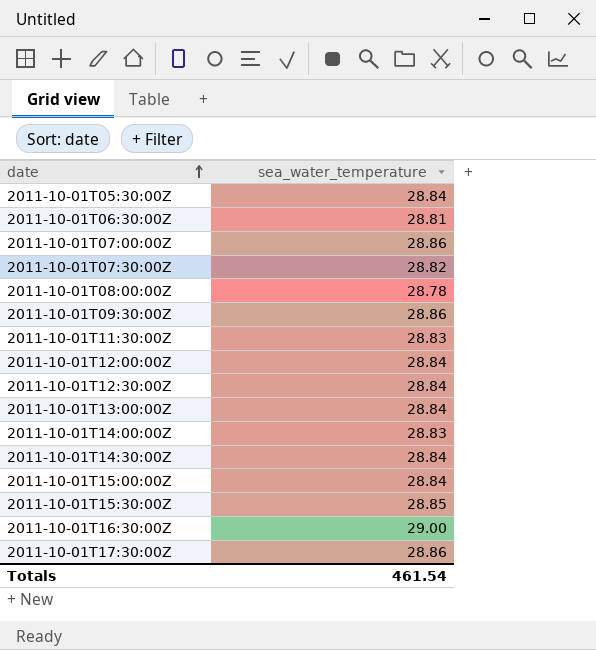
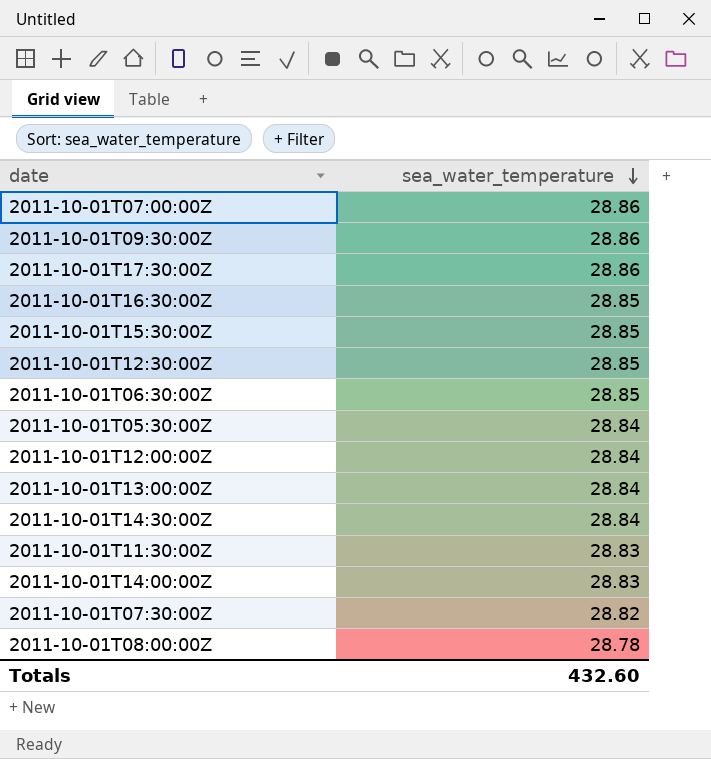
row order: date ascending -> sea_water_temperature descending
row 2011-10-01T15:00:00Z: 28.84 -> none
2011-10-01T16:30:00Z | sea_water_temperature: 29.00 -> 28.85
2011-10-01T12:30:00Z | sea_water_temperature: 28.84 -> 28.85
2011-10-01T06:30:00Z | sea_water_temperature: 28.81 -> 28.85
Totals | sea_water_temperature: 461.54 -> 432.60

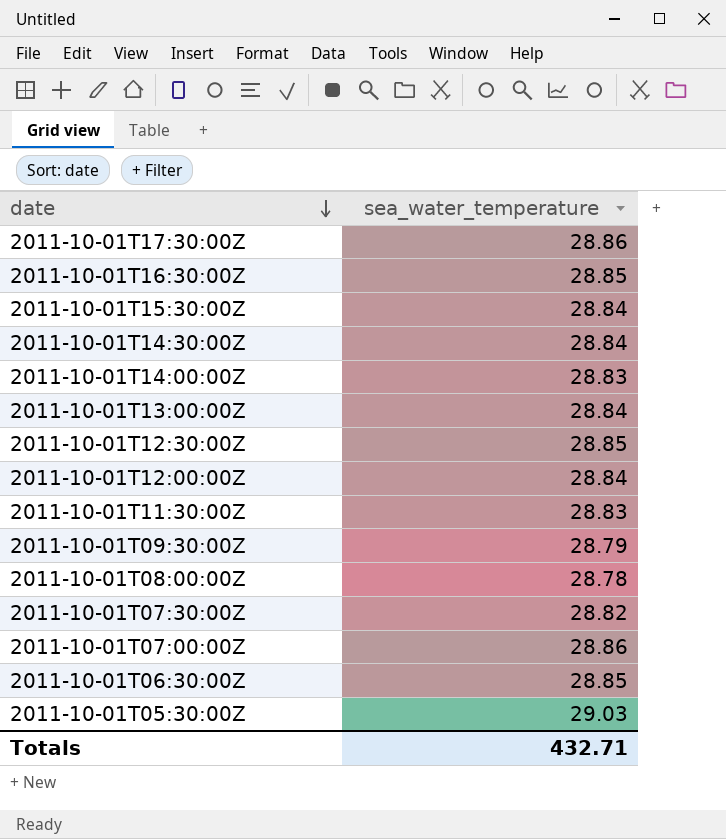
row order: sea_water_temperature descending -> date descending
2011-10-01T15:30:00Z | sea_water_temperature: 28.85 -> 28.84
2011-10-01T09:30:00Z | sea_water_temperature: 28.86 -> 28.79
2011-10-01T05:30:00Z | sea_water_temperature: 28.84 -> 29.03
Totals | sea_water_temperature: 432.60 -> 432.71

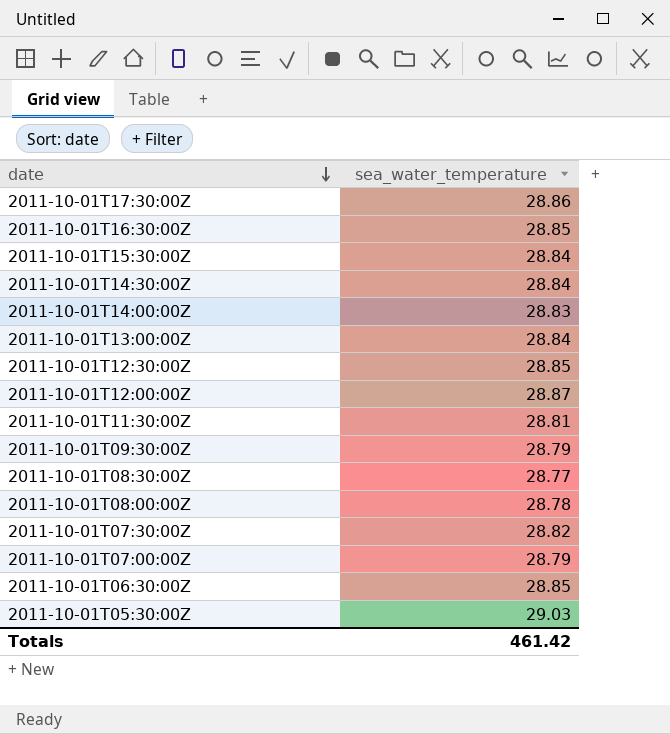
2011-10-01T12:00:00Z | sea_water_temperature: 28.84 -> 28.87
2011-10-01T11:30:00Z | sea_water_temperature: 28.83 -> 28.81
row 2011-10-01T08:30:00Z: none -> 28.77
2011-10-01T07:00:00Z | sea_water_temperature: 28.86 -> 28.79
Totals | sea_water_temperature: 432.71 -> 461.42

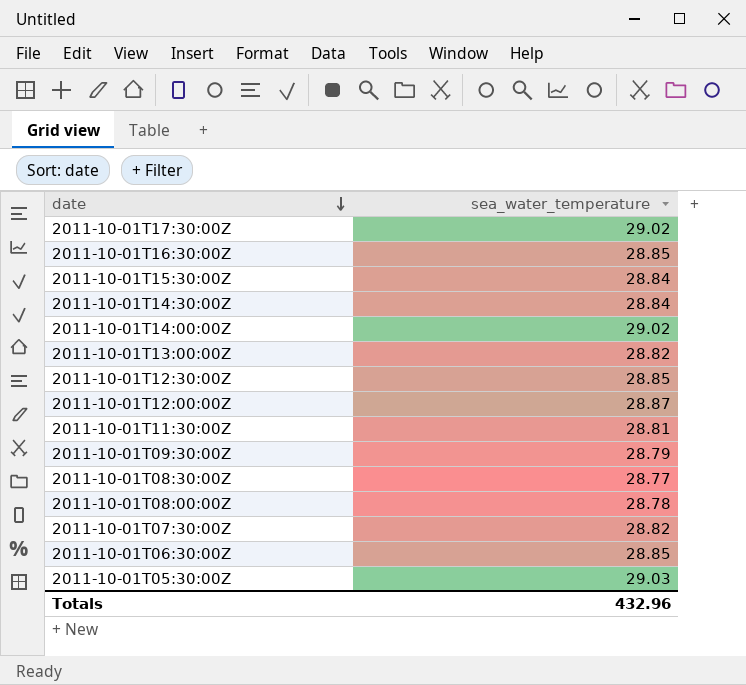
row 2011-10-01T07:00:00Z: 28.79 -> none
2011-10-01T17:30:00Z | sea_water_temperature: 28.86 -> 29.02
2011-10-01T14:00:00Z | sea_water_temperature: 28.83 -> 29.02
2011-10-01T13:00:00Z | sea_water_temperature: 28.84 -> 28.82
Totals | sea_water_temperature: 461.42 -> 432.96

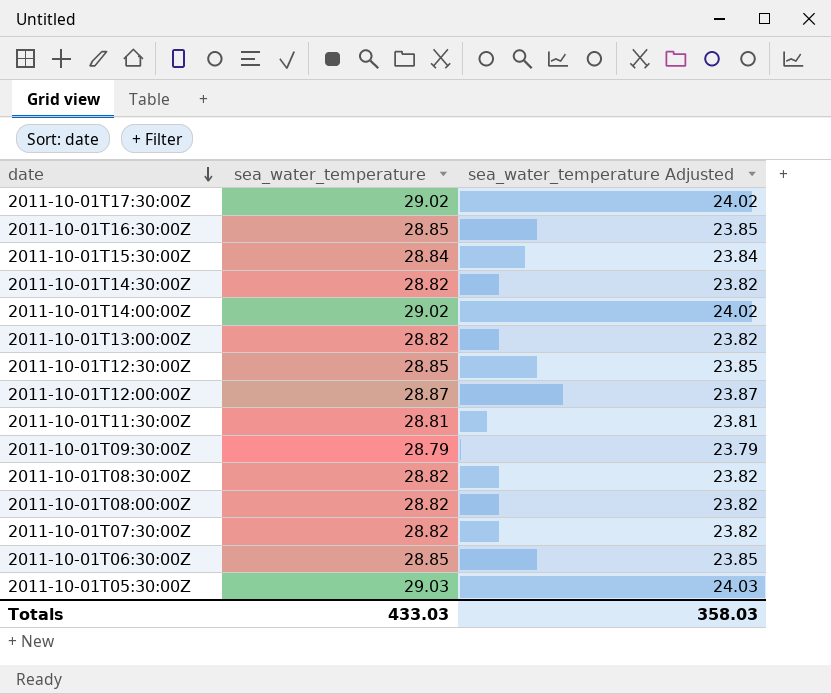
column sea_water_temperature Adjusted | formula: none -> [sea_water_temperature] - 5
2011-10-01T14:30:00Z | sea_water_temperature: 28.84 -> 28.82
2011-10-01T08:30:00Z | sea_water_temperature: 28.77 -> 28.82
2011-10-01T08:00:00Z | sea_water_temperature: 28.78 -> 28.82
Totals | sea_water_temperature: 432.96 -> 433.03

